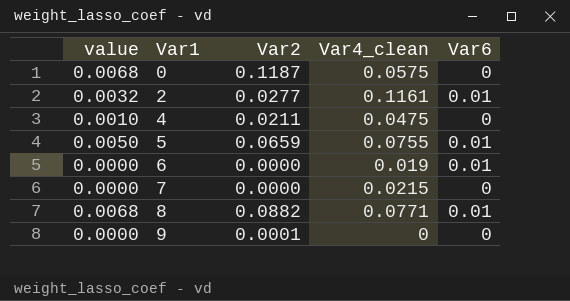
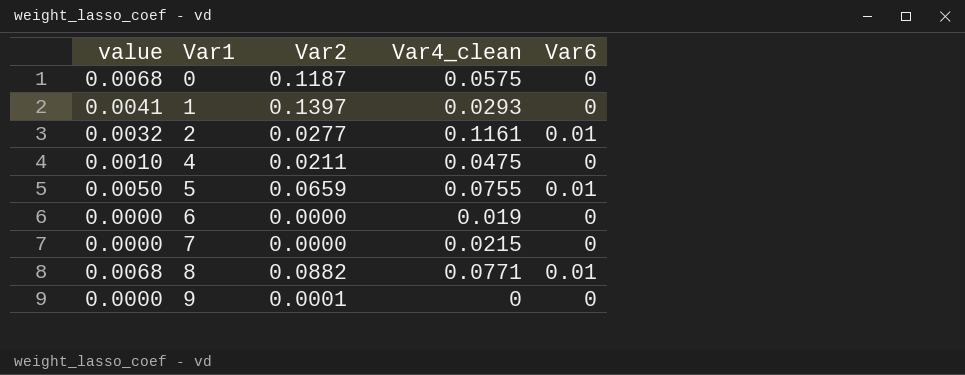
row 1: none -> 0.0041 | 0.1397 | 0.0293 | 0
6 | Var6: 0.01 -> 0

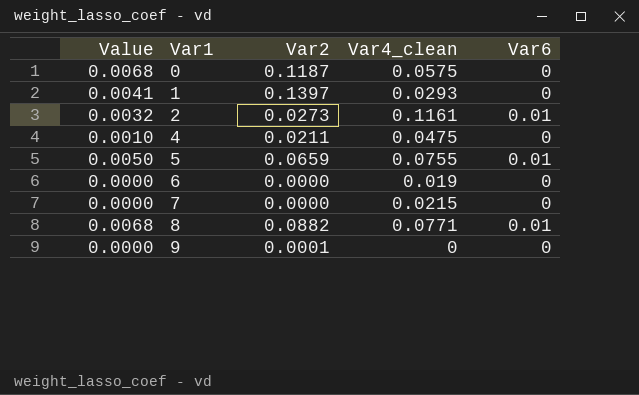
column name: value -> Value
2 | Var2: 0.0277 -> 0.0273

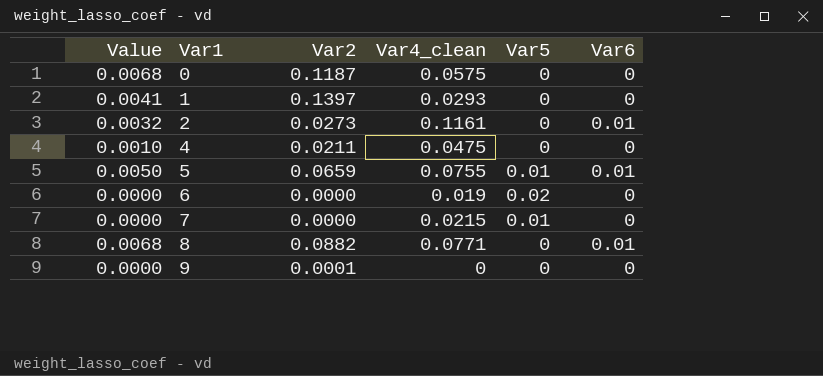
column Var5 | position: none -> 5

